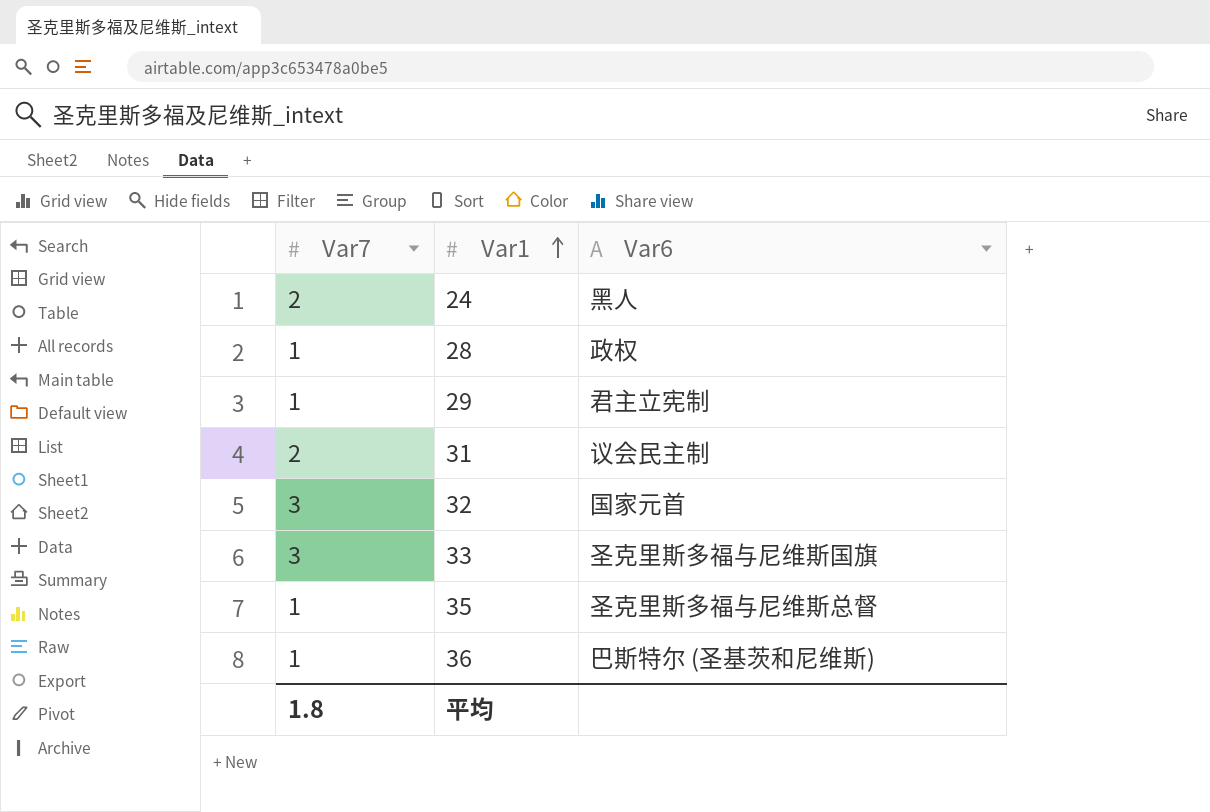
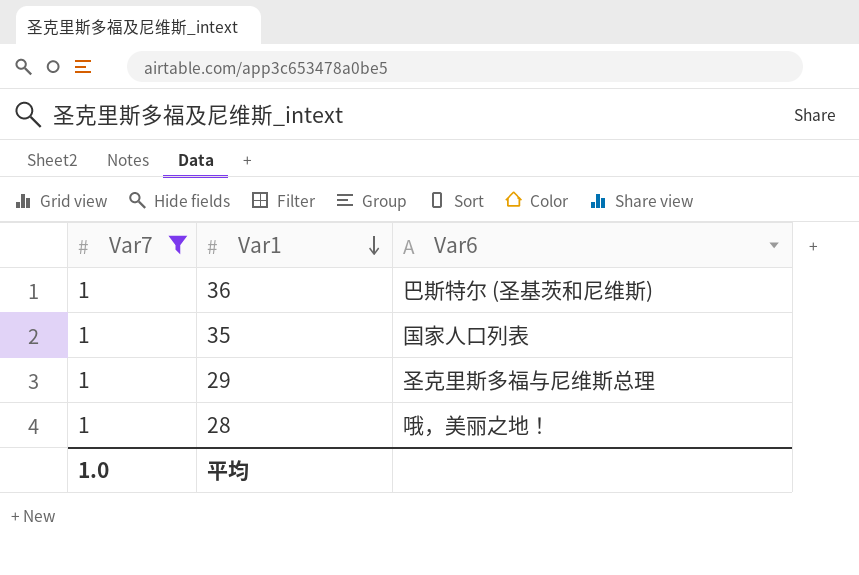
filter: none -> Var7 = 1
row order: Var1 ascending -> Var1 descending
35 | Var6: 圣克里斯多福与尼维斯总督 -> 国家人口列表
29 | Var6: 君主立宪制 -> 圣克里斯多福与尼维斯总理
28 | Var6: 政权 -> 哦，美丽之地！
平均 | Var7: 1.8 -> 1.0

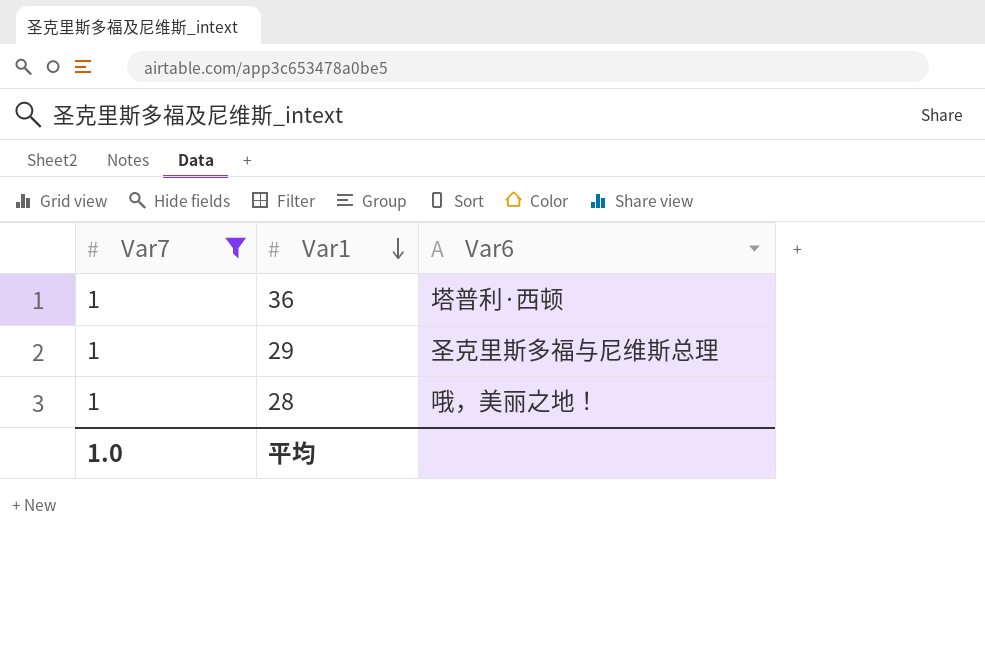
row 35: 1 | 国家人口列表 -> none
36 | Var6: 巴斯特尔 (圣基茨和尼维斯) -> 塔普利·西顿

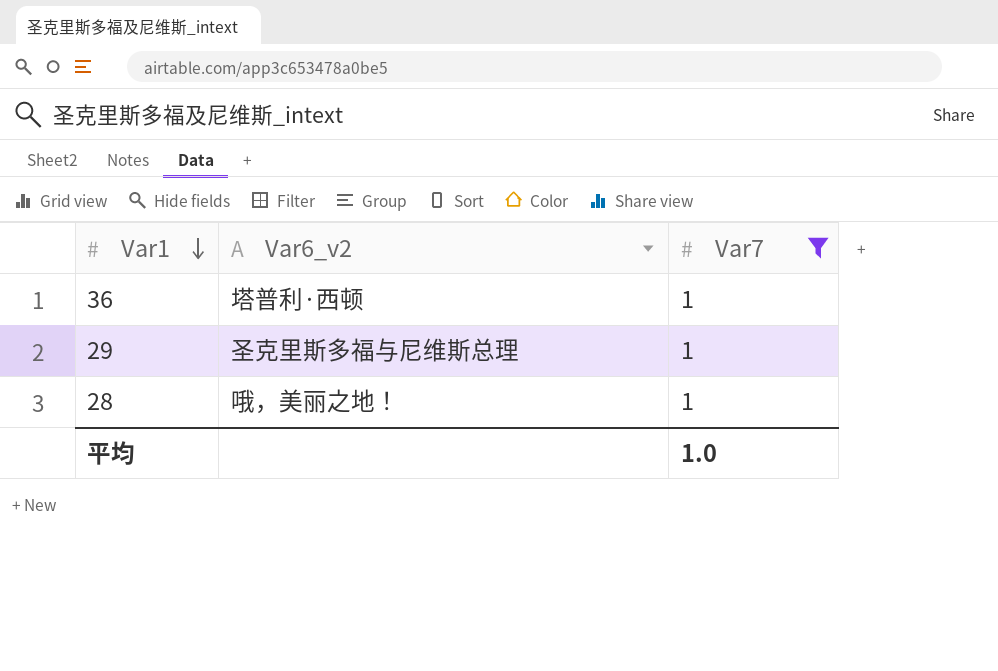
column name: Var6 -> Var6_v2
column Var7 | position: 1 -> 3

